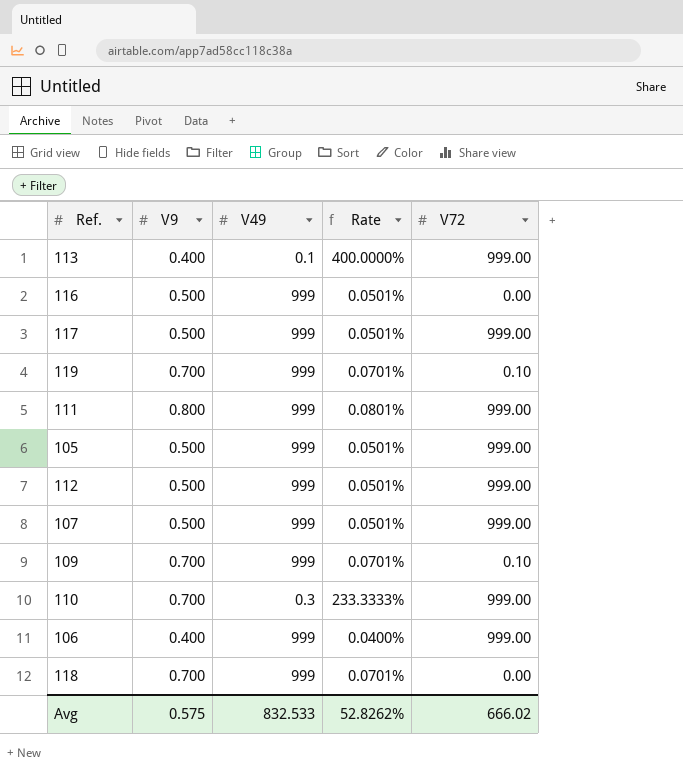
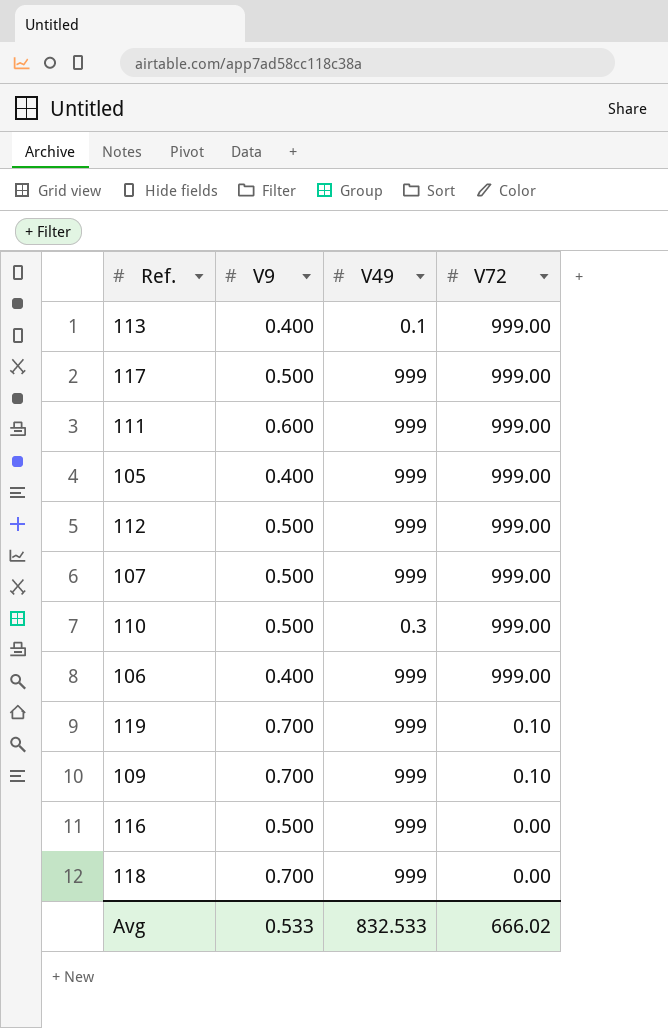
row order: none -> V72 descending
column Rate | formula: [V9] / [V49] -> none
111 | V9: 0.800 -> 0.600
105 | V9: 0.500 -> 0.400
110 | V9: 0.700 -> 0.500
Avg | V9: 0.575 -> 0.533

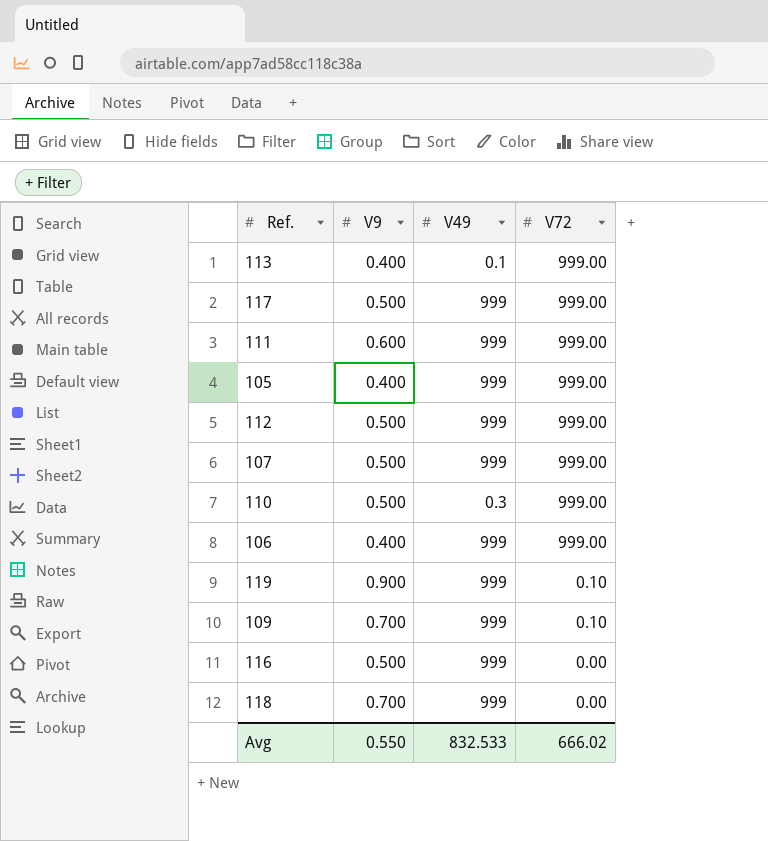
119 | V9: 0.700 -> 0.900
Avg | V9: 0.533 -> 0.550

